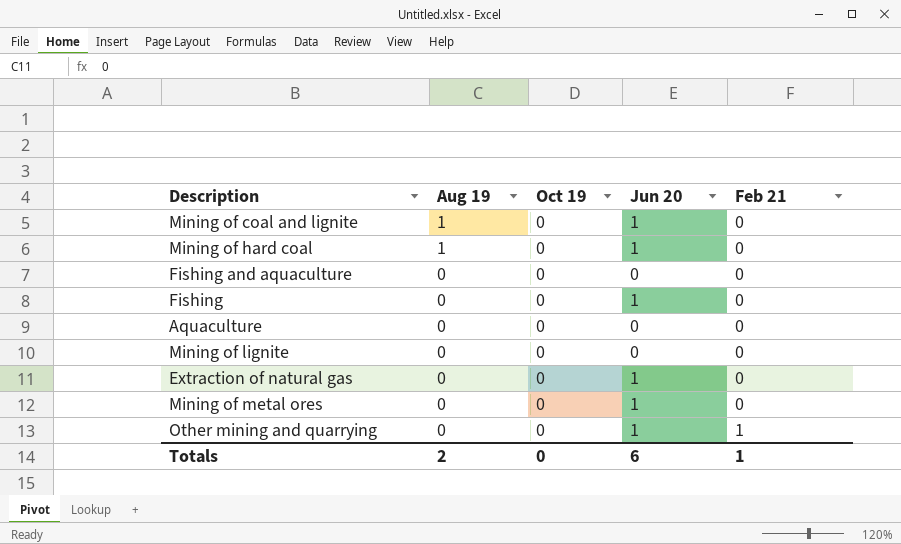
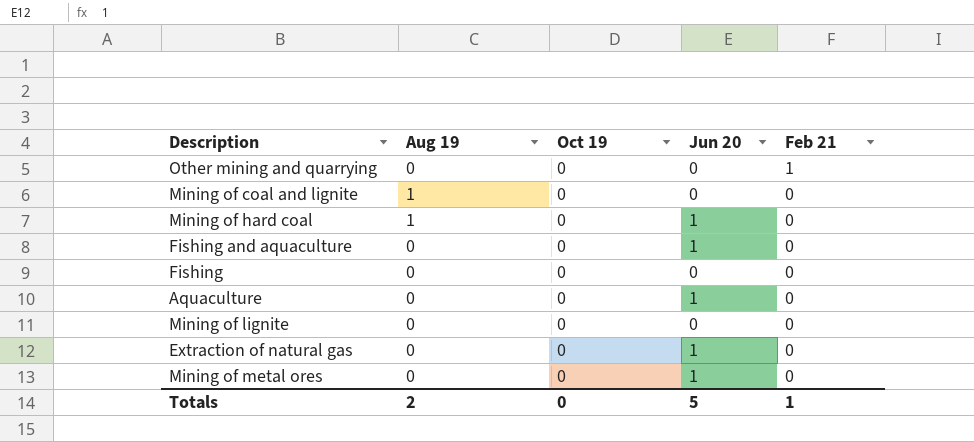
row order: Aug 19 descending -> Feb 21 descending
Other mining and quarrying | Jun 20: 1 -> 0
Mining of coal and lignite | Jun 20: 1 -> 0
Fishing and aquaculture | Jun 20: 0 -> 1
Fishing | Jun 20: 1 -> 0
Aquaculture | Jun 20: 0 -> 1
Totals | Jun 20: 6 -> 5

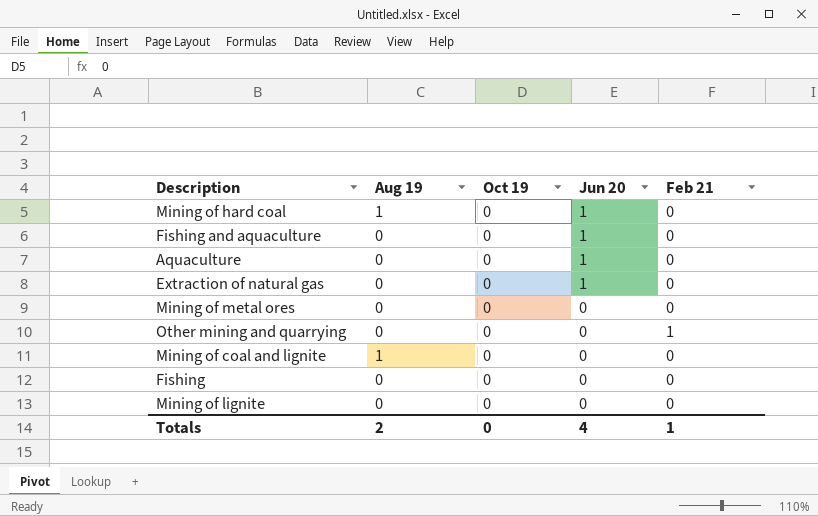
row order: Feb 21 descending -> Jun 20 descending
Mining of metal ores | Jun 20: 1 -> 0
Totals | Jun 20: 5 -> 4

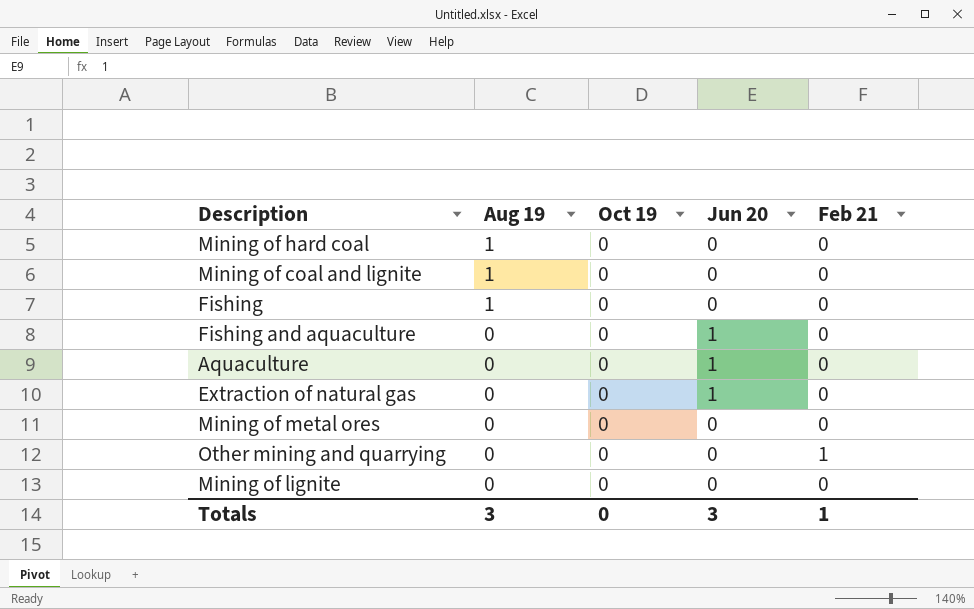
row order: Jun 20 descending -> Aug 19 descending
Mining of hard coal | Jun 20: 1 -> 0
Fishing | Aug 19: 0 -> 1
Totals | Aug 19: 2 -> 3
Totals | Jun 20: 4 -> 3

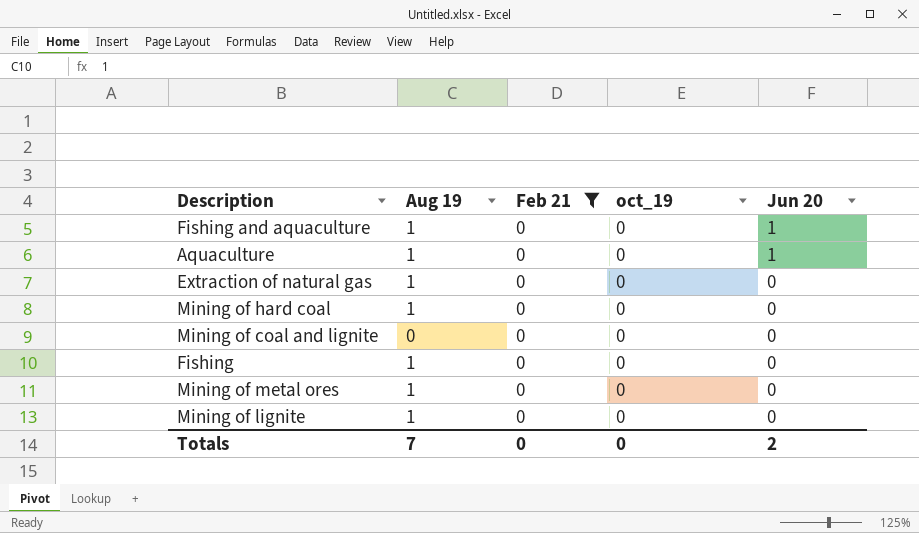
filter: none -> Feb 21 = 0
row order: Aug 19 descending -> Jun 20 descending
column Feb 21 | position: 5 -> 3
column name: Oct 19 -> oct_19
Fishing and aquaculture | Aug 19: 0 -> 1
Aquaculture | Aug 19: 0 -> 1
Extraction of natural gas | Aug 19: 0 -> 1
Extraction of natural gas | Jun 20: 1 -> 0
Mining of coal and lignite | Aug 19: 1 -> 0
Mining of metal ores | Aug 19: 0 -> 1
Mining of lignite | Aug 19: 0 -> 1
Totals | Aug 19: 3 -> 7
Totals | Feb 21: 1 -> 0
Totals | Jun 20: 3 -> 2

